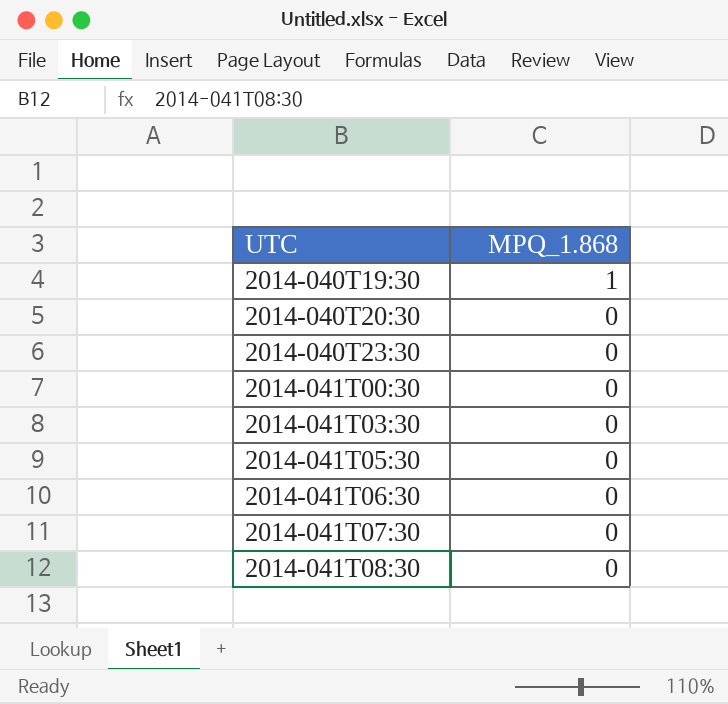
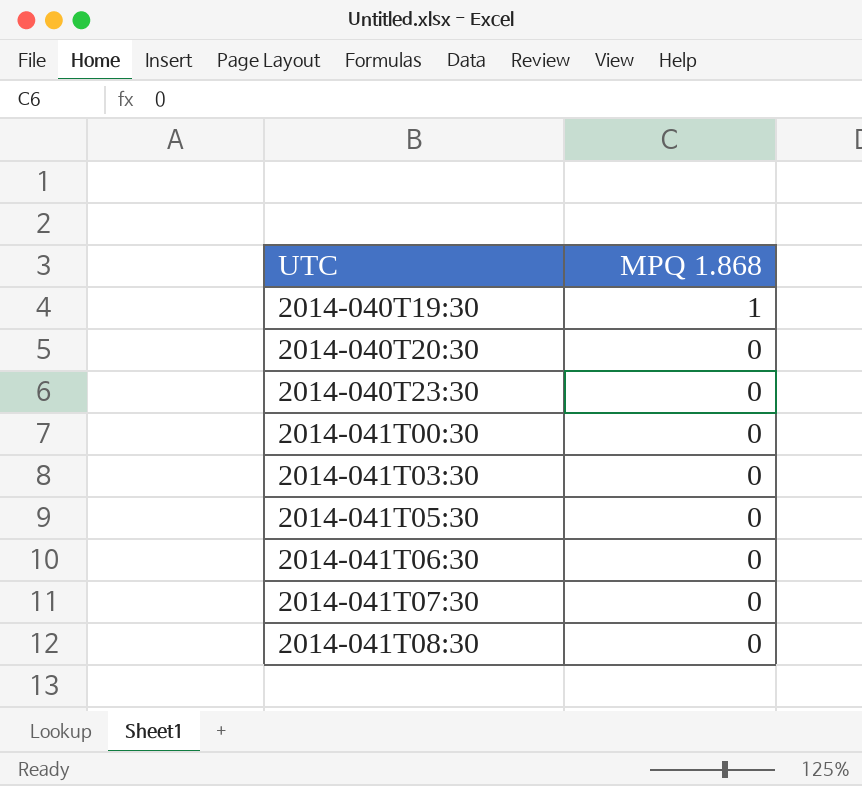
column name: MPQ_1.868 -> MPQ 1.868

